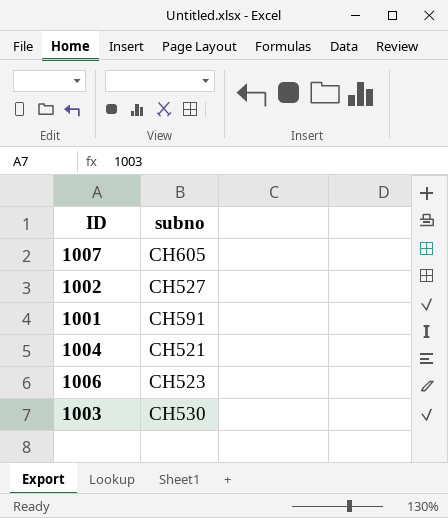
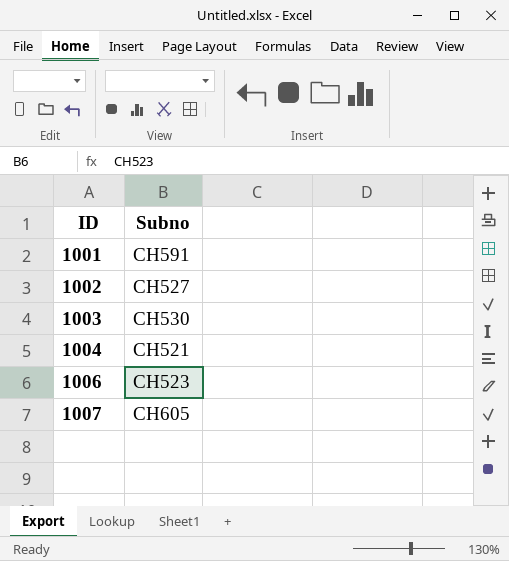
row order: none -> ID ascending
column name: subno -> Subno

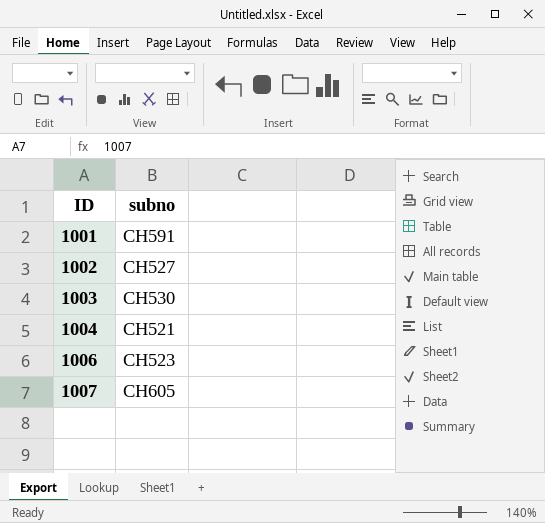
column name: Subno -> subno

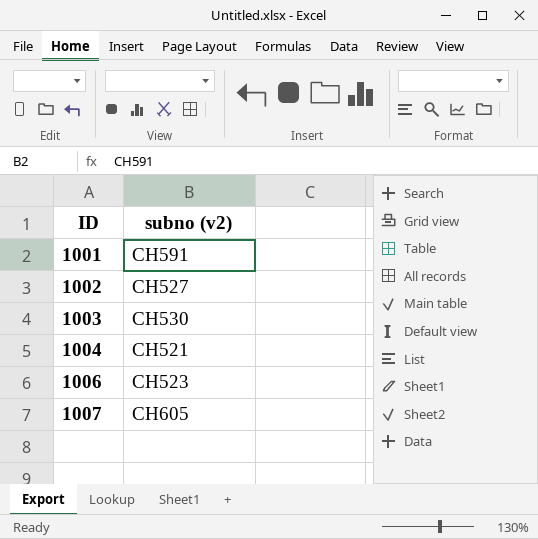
column name: subno -> subno (v2)

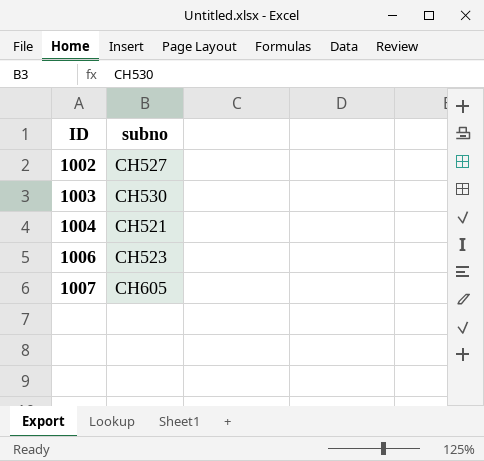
column name: subno (v2) -> subno
row 1001: CH591 -> none

